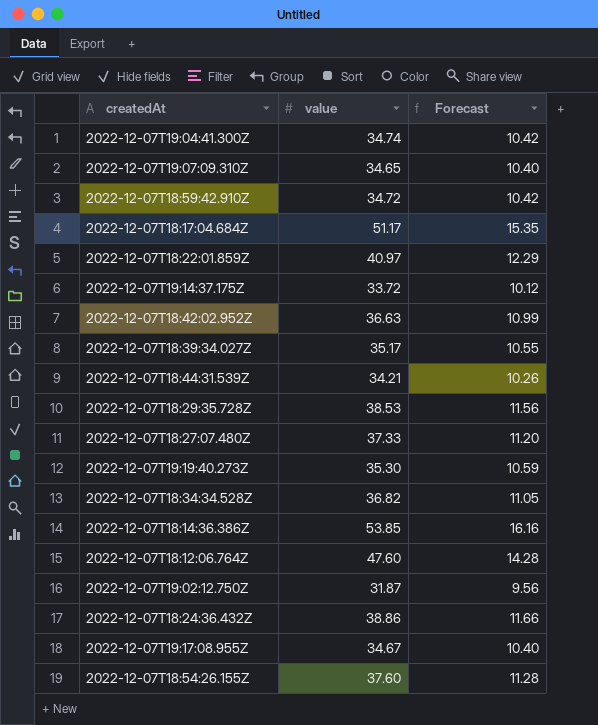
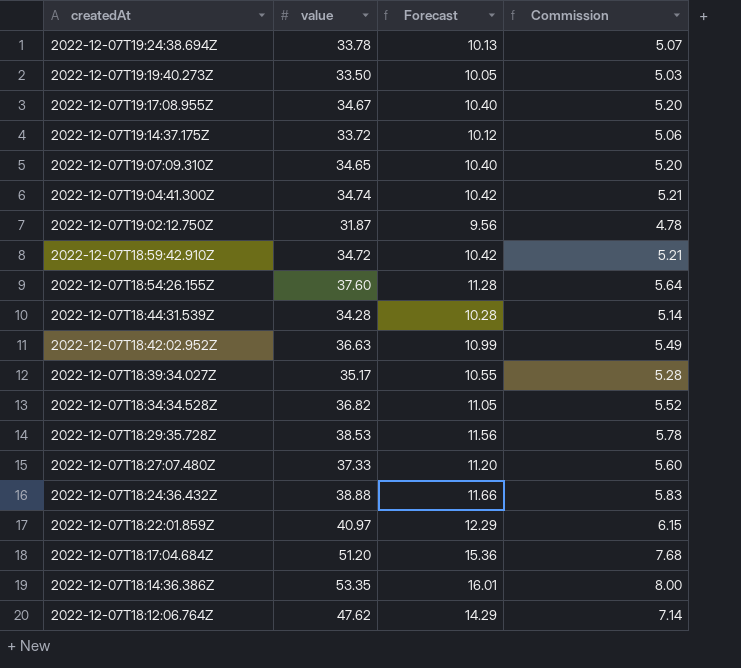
row order: none -> createdAt descending
column Commission | formula: none -> [value] * 0.15
row 2022-12-07T19:24:38.694Z: none -> 33.78 | 10.13 | 5.07
2022-12-07T19:19:40.273Z | value: 35.30 -> 33.50
2022-12-07T19:19:40.273Z | Forecast: 10.59 -> 10.05
2022-12-07T18:44:31.539Z | value: 34.21 -> 34.28
2022-12-07T18:44:31.539Z | Forecast: 10.26 -> 10.28
2022-12-07T18:24:36.432Z | value: 38.86 -> 38.88
2022-12-07T18:17:04.684Z | value: 51.17 -> 51.20
2022-12-07T18:17:04.684Z | Forecast: 15.35 -> 15.36
2022-12-07T18:14:36.386Z | value: 53.85 -> 53.35
2022-12-07T18:14:36.386Z | Forecast: 16.16 -> 16.01
2022-12-07T18:12:06.764Z | value: 47.60 -> 47.62
2022-12-07T18:12:06.764Z | Forecast: 14.28 -> 14.29

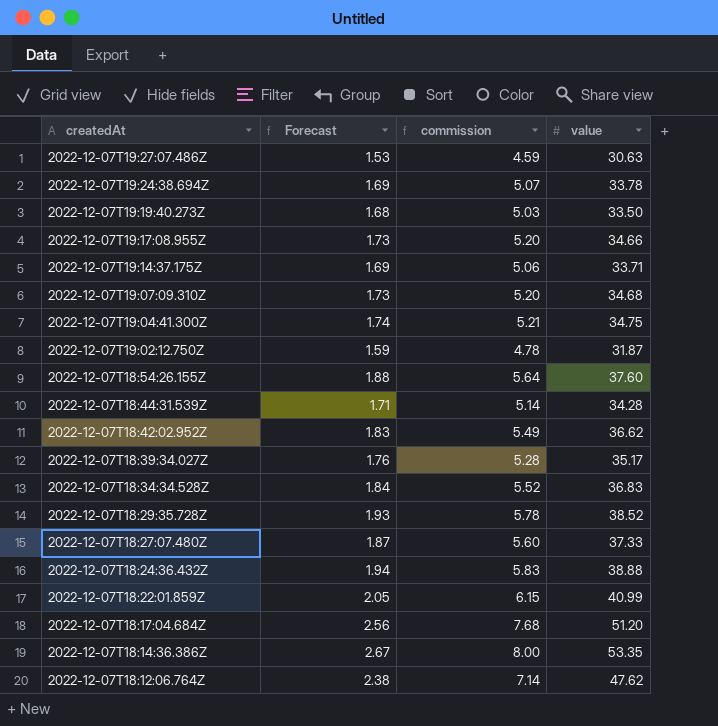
column Forecast | formula: [value] * 0.3 -> [value] * 0.05
column name: Commission -> commission
column value | position: 2 -> 4
row 2022-12-07T18:59:42.910Z: 34.72 | 10.42 | 5.21 -> none
row 2022-12-07T19:27:07.486Z: none -> 1.53 | 4.59 | 30.63
2022-12-07T19:17:08.955Z | value: 34.67 -> 34.66
2022-12-07T19:14:37.175Z | value: 33.72 -> 33.71
2022-12-07T19:07:09.310Z | value: 34.65 -> 34.68
2022-12-07T19:04:41.300Z | value: 34.74 -> 34.75
2022-12-07T18:42:02.952Z | value: 36.63 -> 36.62
2022-12-07T18:34:34.528Z | value: 36.82 -> 36.83
2022-12-07T18:29:35.728Z | value: 38.53 -> 38.52
2022-12-07T18:22:01.859Z | value: 40.97 -> 40.99

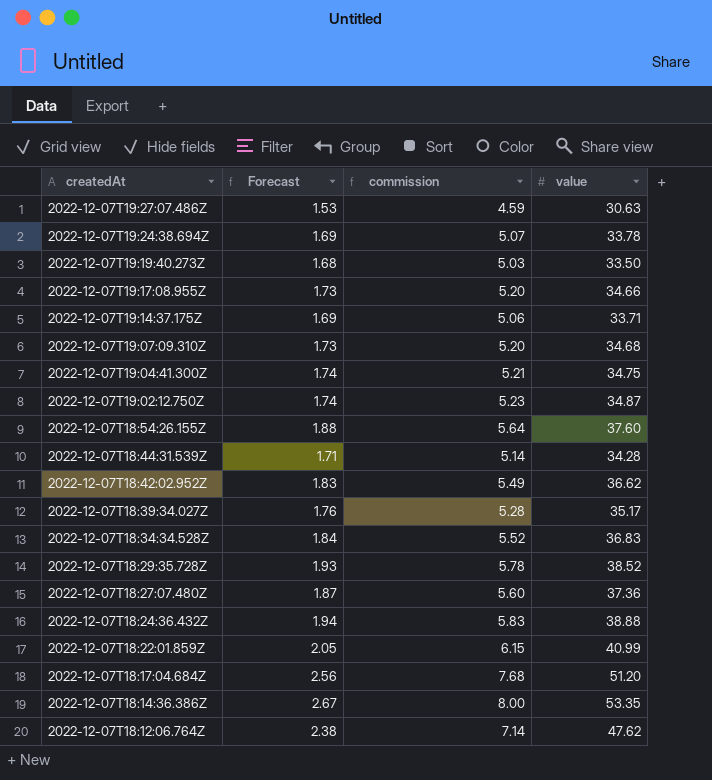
2022-12-07T19:02:12.750Z | Forecast: 1.59 -> 1.74
2022-12-07T19:02:12.750Z | commission: 4.78 -> 5.23
2022-12-07T19:02:12.750Z | value: 31.87 -> 34.87
2022-12-07T18:27:07.480Z | value: 37.33 -> 37.36

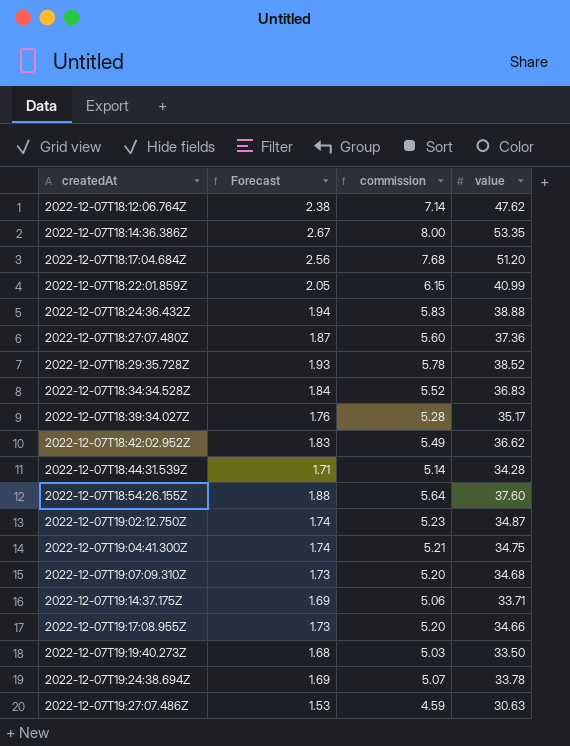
row order: createdAt descending -> createdAt ascending

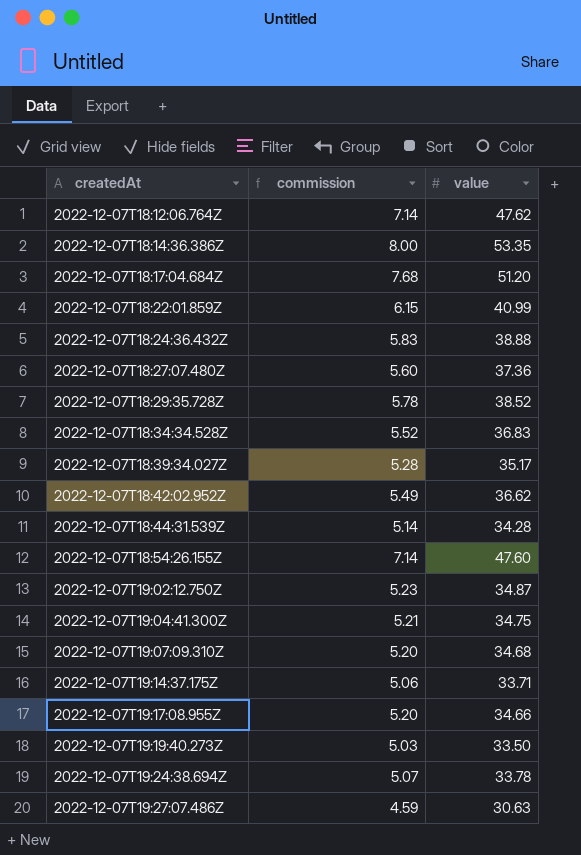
column Forecast | formula: [value] * 0.05 -> none
2022-12-07T18:54:26.155Z | commission: 5.64 -> 7.14
2022-12-07T18:54:26.155Z | value: 37.60 -> 47.60

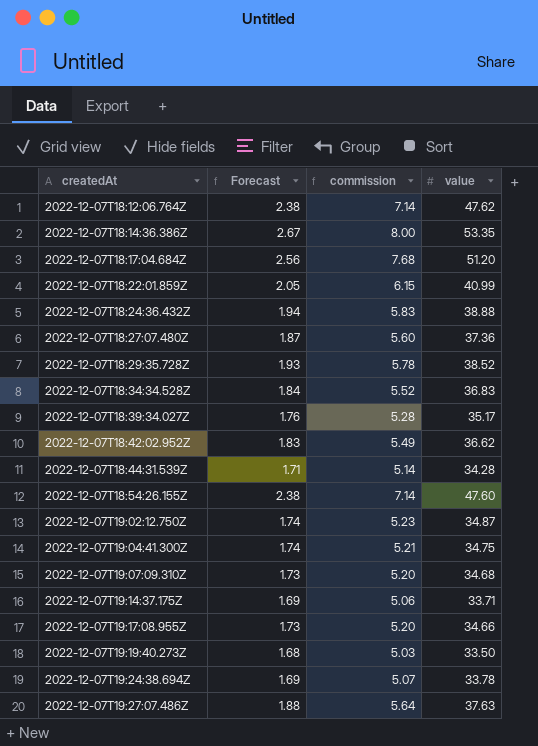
column Forecast | formula: none -> [value] * 0.05
2022-12-07T19:27:07.486Z | commission: 4.59 -> 5.64
2022-12-07T19:27:07.486Z | value: 30.63 -> 37.63

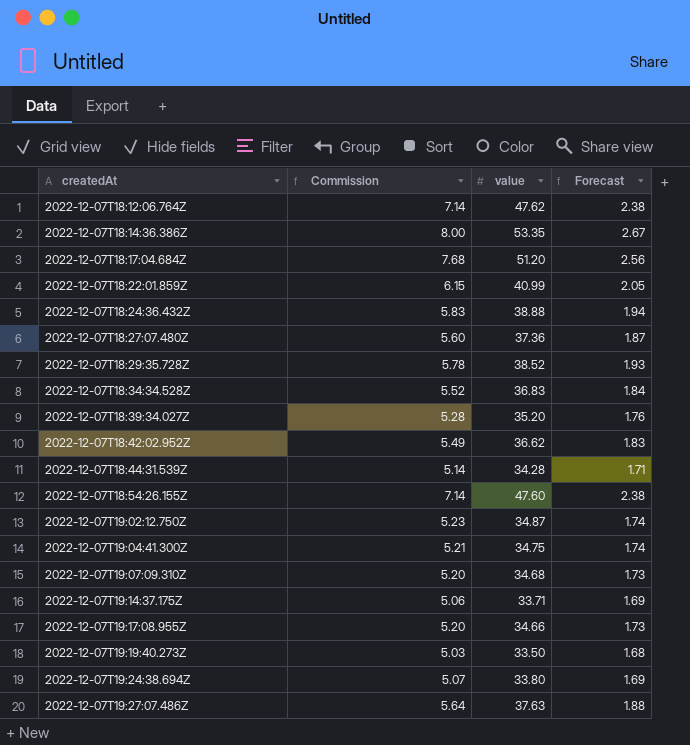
column name: commission -> Commission
column Forecast | position: 2 -> 4
2022-12-07T18:39:34.027Z | value: 35.17 -> 35.20
2022-12-07T19:24:38.694Z | value: 33.78 -> 33.80

